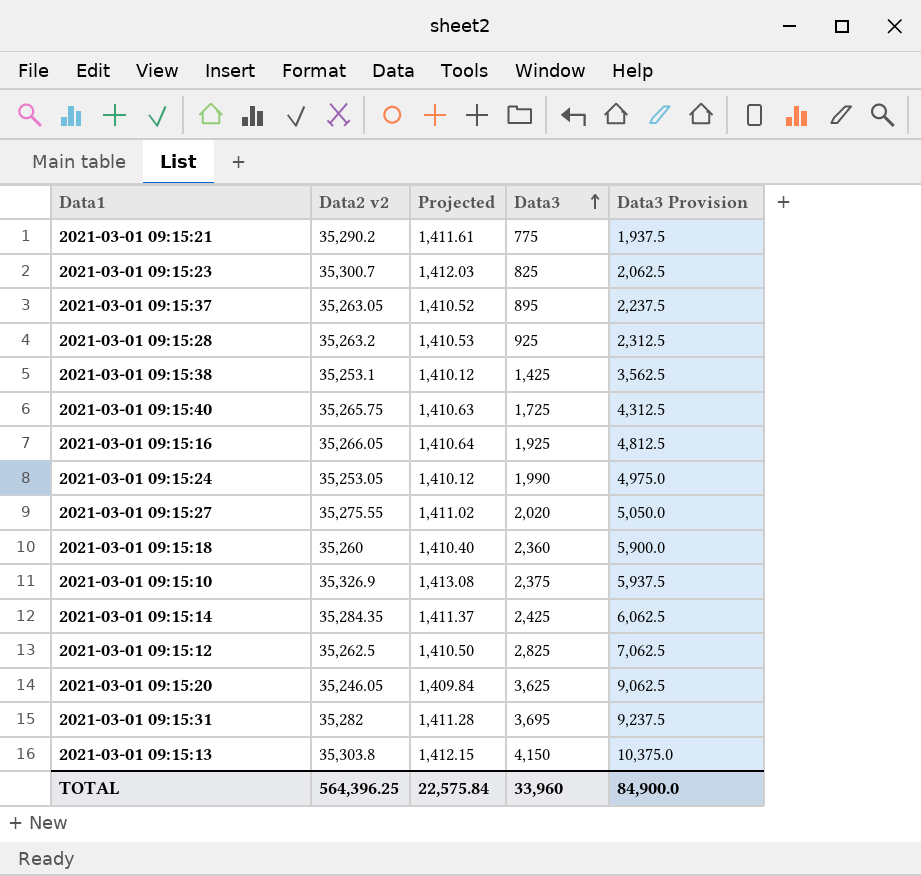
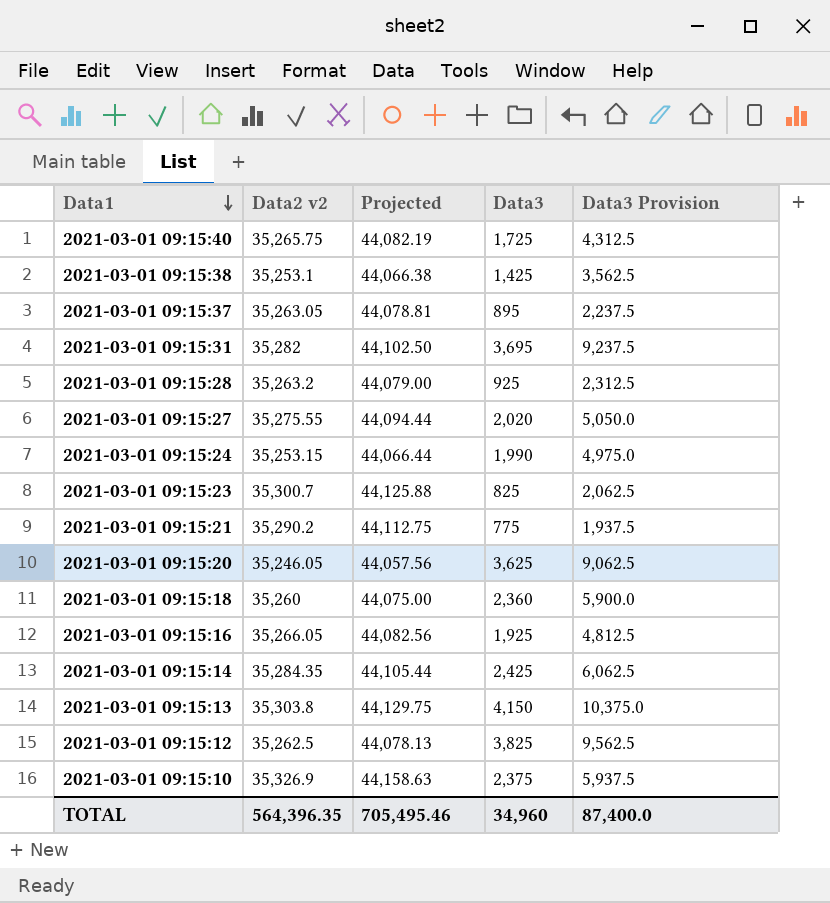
row order: Data3 ascending -> Data1 descending
column Projected | formula: [Data2 v2] * 0.04 -> [Data2 v2] * 1.25
2021-03-01 09:15:24 | Data2 v2: 35,253.05 -> 35,253.15
2021-03-01 09:15:12 | Data3: 2,825 -> 3,825
2021-03-01 09:15:12 | Data3 Provision: 7,062.5 -> 9,562.5
TOTAL | Data2 v2: 564,396.25 -> 564,396.35
TOTAL | Projected: 22,575.84 -> 705,495.46
TOTAL | Data3: 33,960 -> 34,960
TOTAL | Data3 Provision: 84,900.0 -> 87,400.0

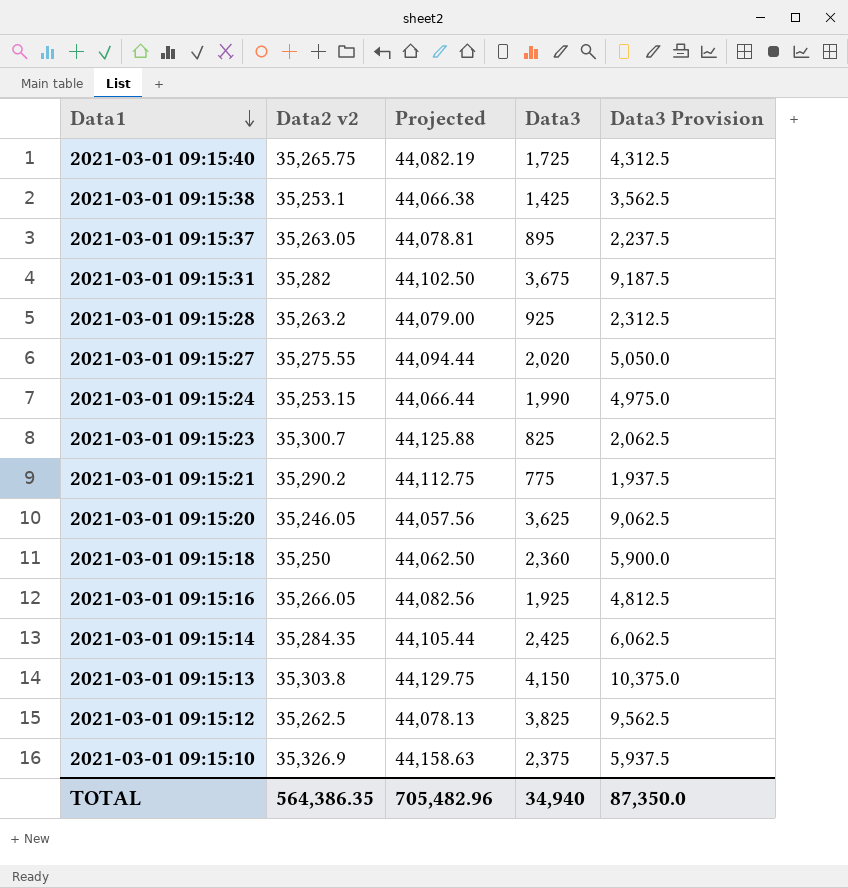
2021-03-01 09:15:31 | Data3: 3,695 -> 3,675
2021-03-01 09:15:31 | Data3 Provision: 9,237.5 -> 9,187.5
2021-03-01 09:15:18 | Data2 v2: 35,260 -> 35,250
2021-03-01 09:15:18 | Projected: 44,075.00 -> 44,062.50
TOTAL | Data2 v2: 564,396.35 -> 564,386.35
TOTAL | Projected: 705,495.46 -> 705,482.96
TOTAL | Data3: 34,960 -> 34,940
TOTAL | Data3 Provision: 87,400.0 -> 87,350.0

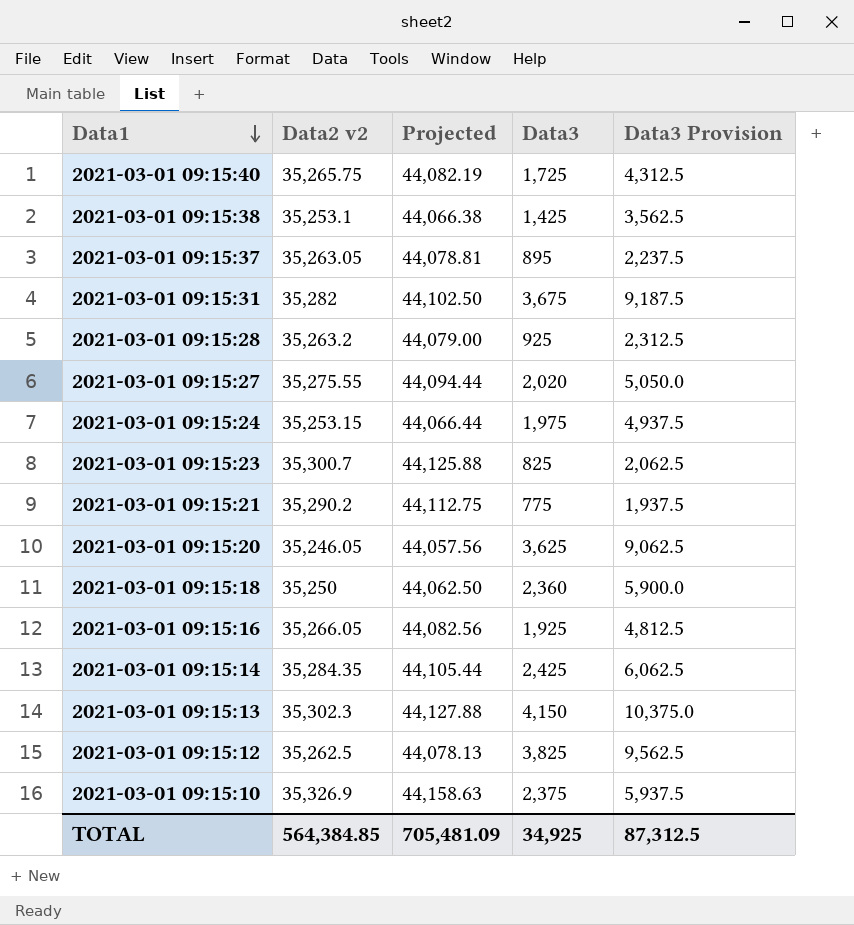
2021-03-01 09:15:24 | Data3: 1,990 -> 1,975
2021-03-01 09:15:24 | Data3 Provision: 4,975.0 -> 4,937.5
2021-03-01 09:15:13 | Data2 v2: 35,303.8 -> 35,302.3
2021-03-01 09:15:13 | Projected: 44,129.75 -> 44,127.88
TOTAL | Data2 v2: 564,386.35 -> 564,384.85
TOTAL | Projected: 705,482.96 -> 705,481.09
TOTAL | Data3: 34,940 -> 34,925
TOTAL | Data3 Provision: 87,350.0 -> 87,312.5

